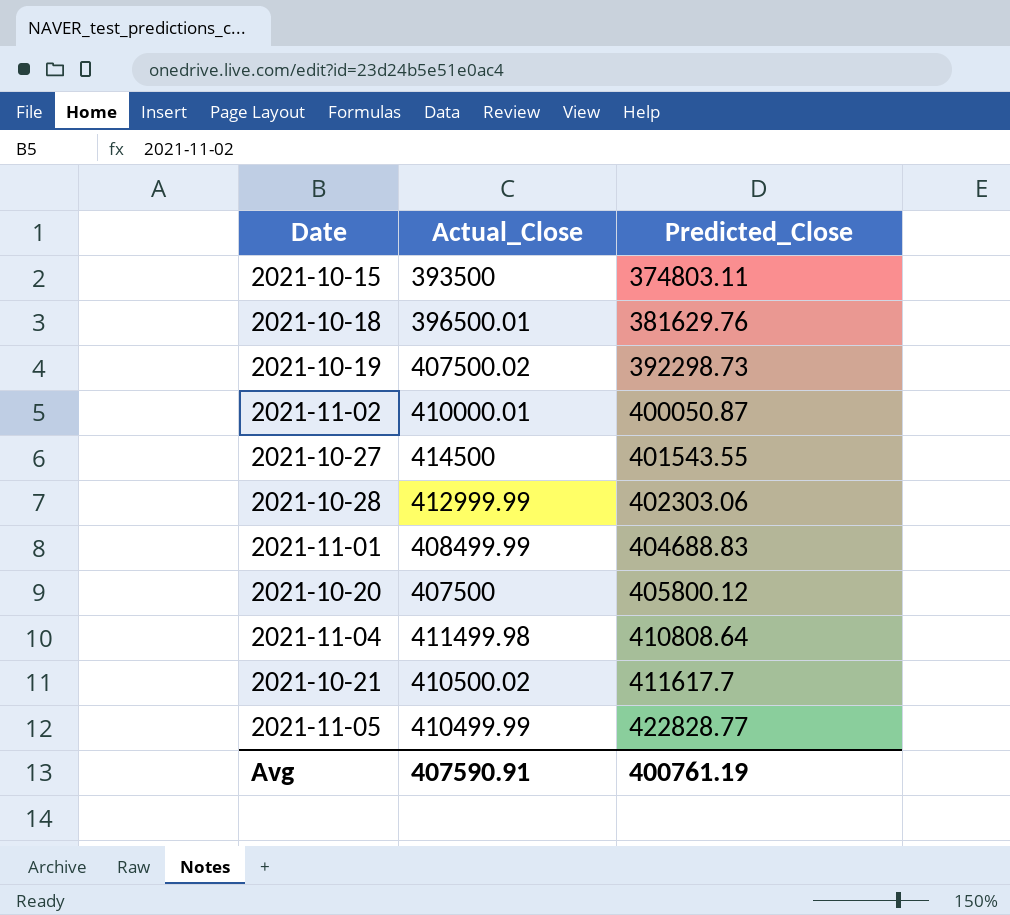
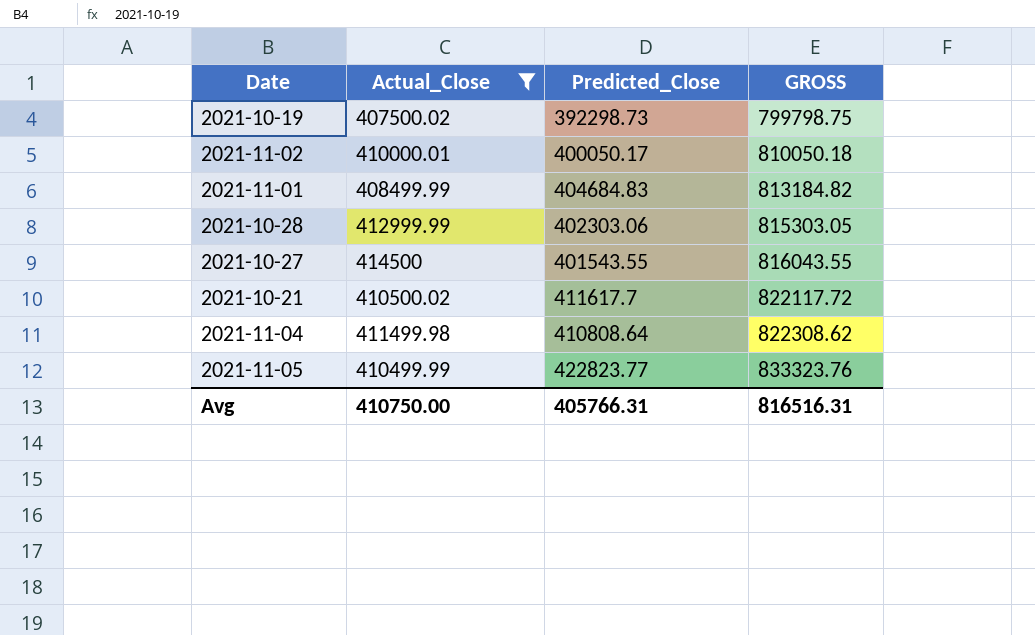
filter: none -> Actual_Close >= 407500.02
row order: Predicted_Close ascending -> GROSS ascending
column GROSS | formula: none -> [Actual_Close] + [Predicted_Close]
2021-11-02 | Predicted_Close: 400050.87 -> 400050.17
2021-11-01 | Predicted_Close: 404688.83 -> 404684.83
2021-11-05 | Predicted_Close: 422828.77 -> 422823.77
Avg | Actual_Close: 407590.91 -> 410750.00
Avg | Predicted_Close: 400761.19 -> 405766.31

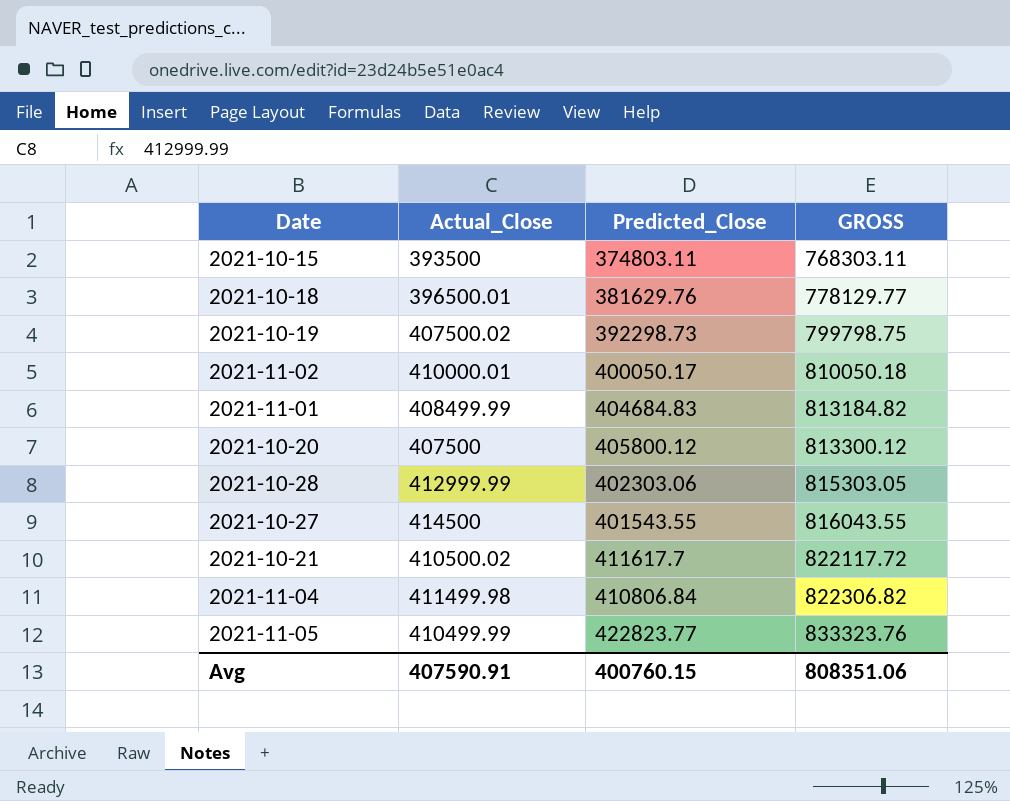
filter: Actual_Close >= 407500.02 -> none
2021-11-04 | Predicted_Close: 410808.64 -> 410806.84
2021-11-04 | GROSS: 822308.62 -> 822306.82
Avg | Actual_Close: 410750.00 -> 407590.91
Avg | Predicted_Close: 405766.31 -> 400760.15
Avg | GROSS: 816516.31 -> 808351.06

